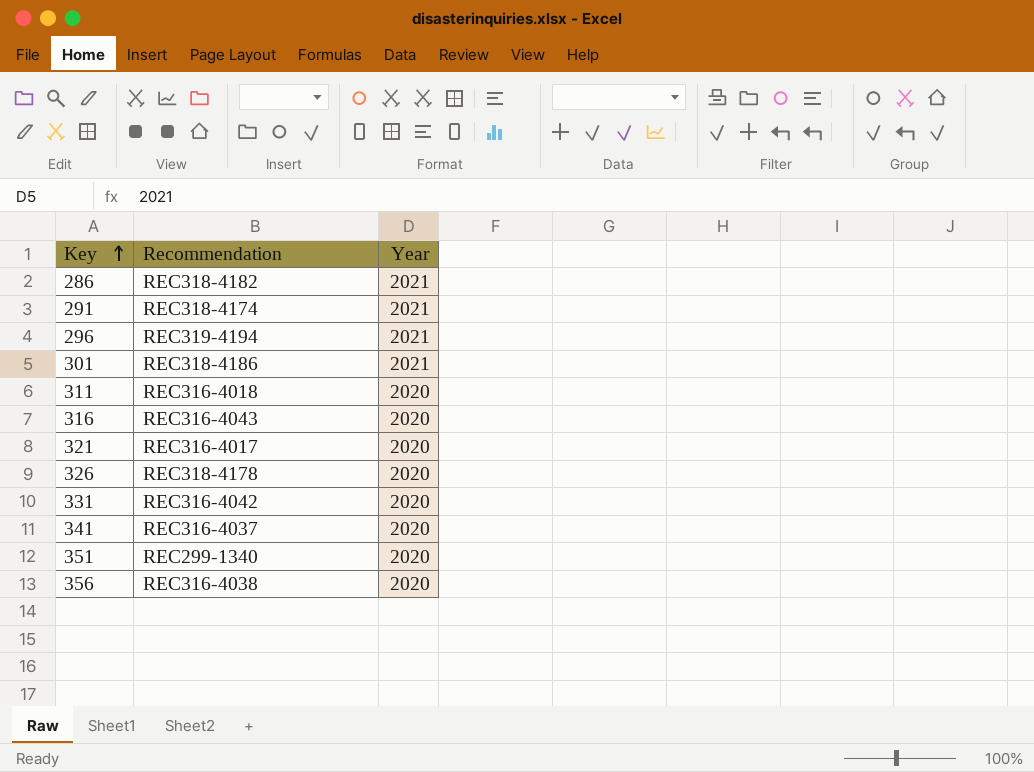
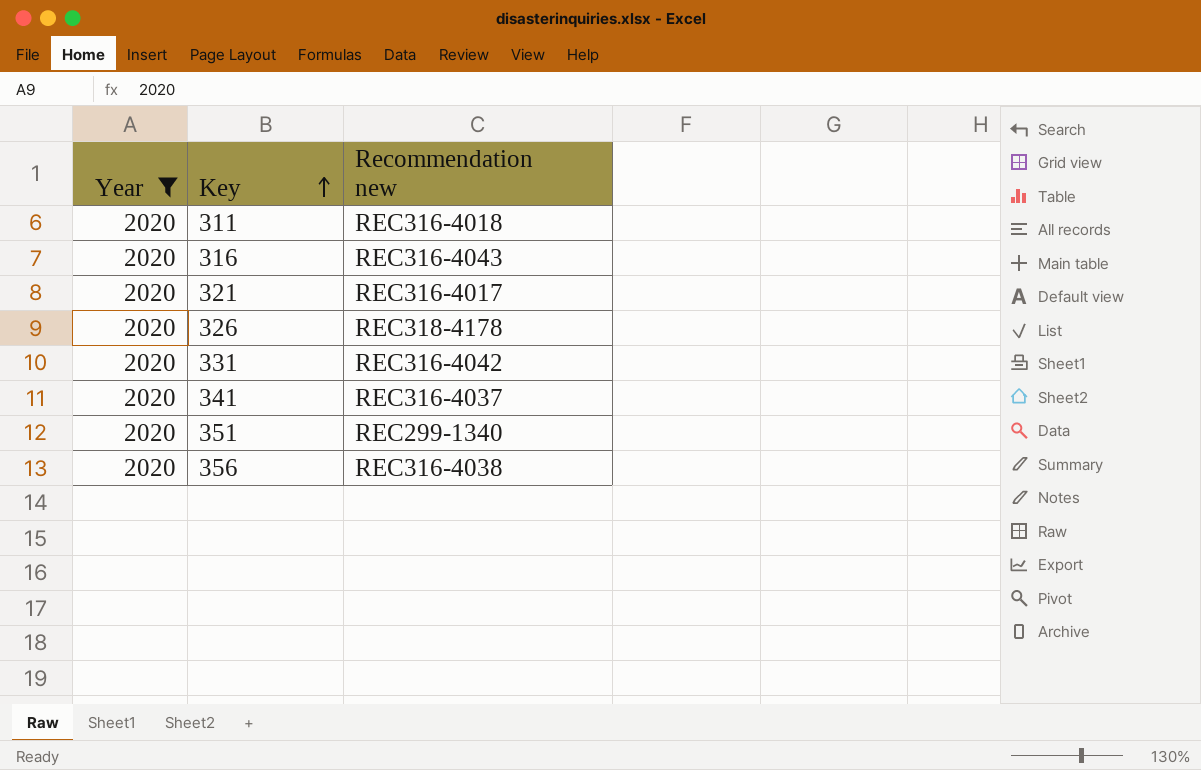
filter: none -> Year = 2020
column Year | position: 3 -> 1
column name: Recommendation -> Recommendation new

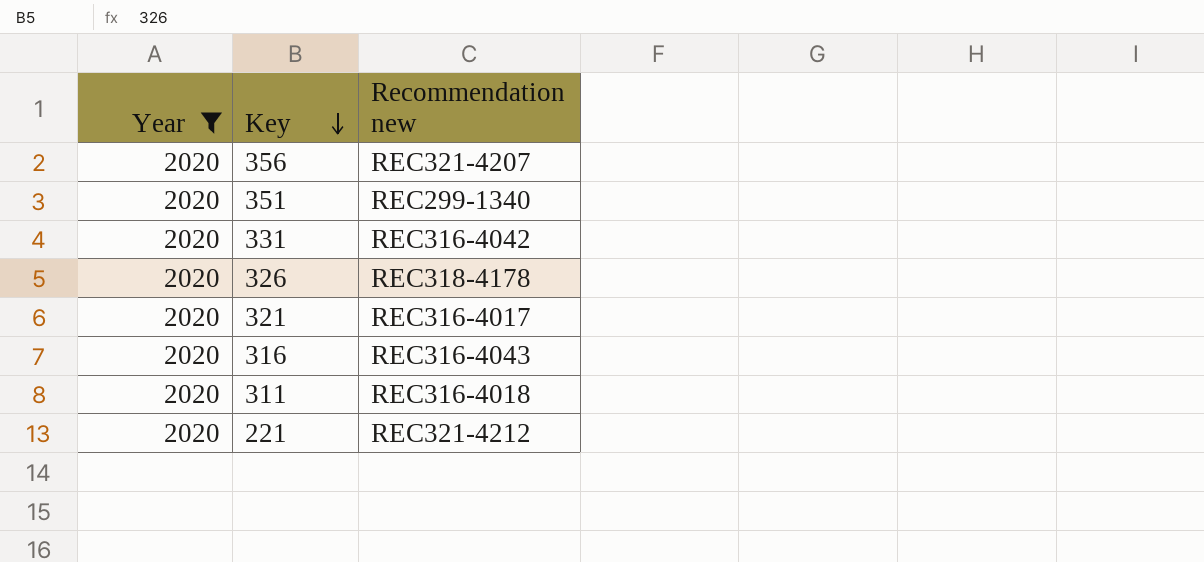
row order: Key ascending -> Key descending
row 341: 2020 | REC316-4037 -> none
356 | Recommendation new: REC316-4038 -> REC321-4207
row 221: none -> 2020 | REC321-4212

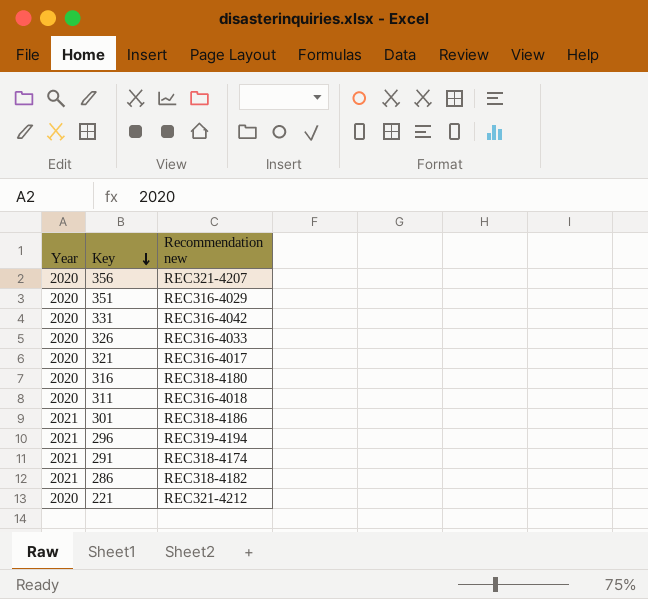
filter: Year = 2020 -> none
351 | Recommendation new: REC299-1340 -> REC316-4029
326 | Recommendation new: REC318-4178 -> REC316-4033
316 | Recommendation new: REC316-4043 -> REC318-4180

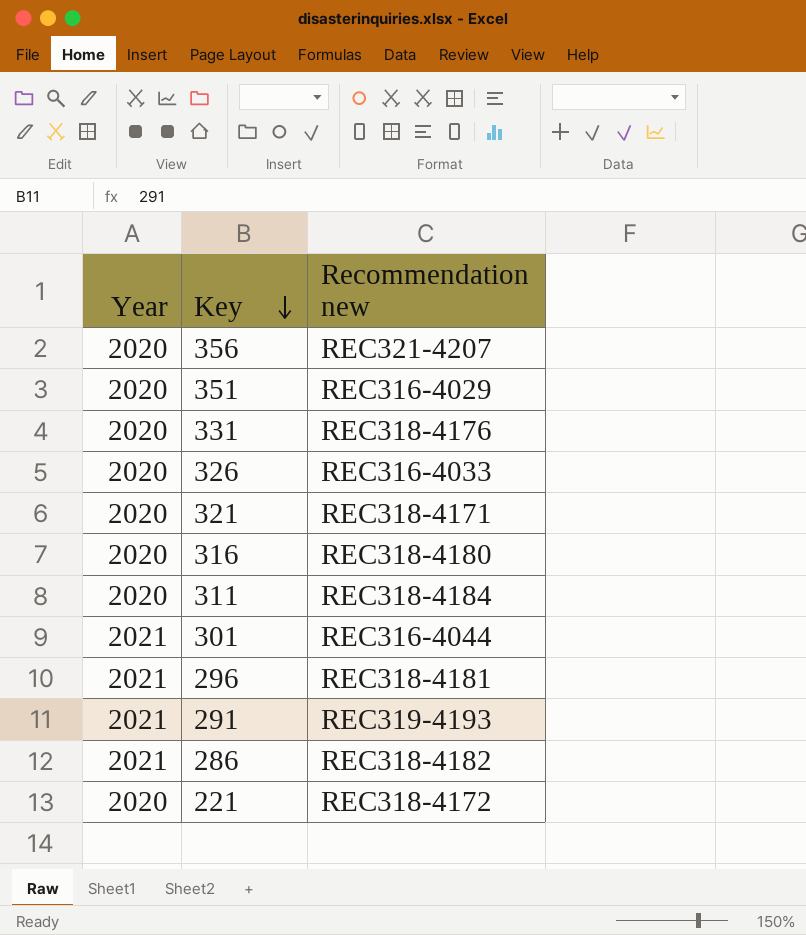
331 | Recommendation new: REC316-4042 -> REC318-4176
321 | Recommendation new: REC316-4017 -> REC318-4171
311 | Recommendation new: REC316-4018 -> REC318-4184
301 | Recommendation new: REC318-4186 -> REC316-4044
296 | Recommendation new: REC319-4194 -> REC318-4181
291 | Recommendation new: REC318-4174 -> REC319-4193
221 | Recommendation new: REC321-4212 -> REC318-4172

